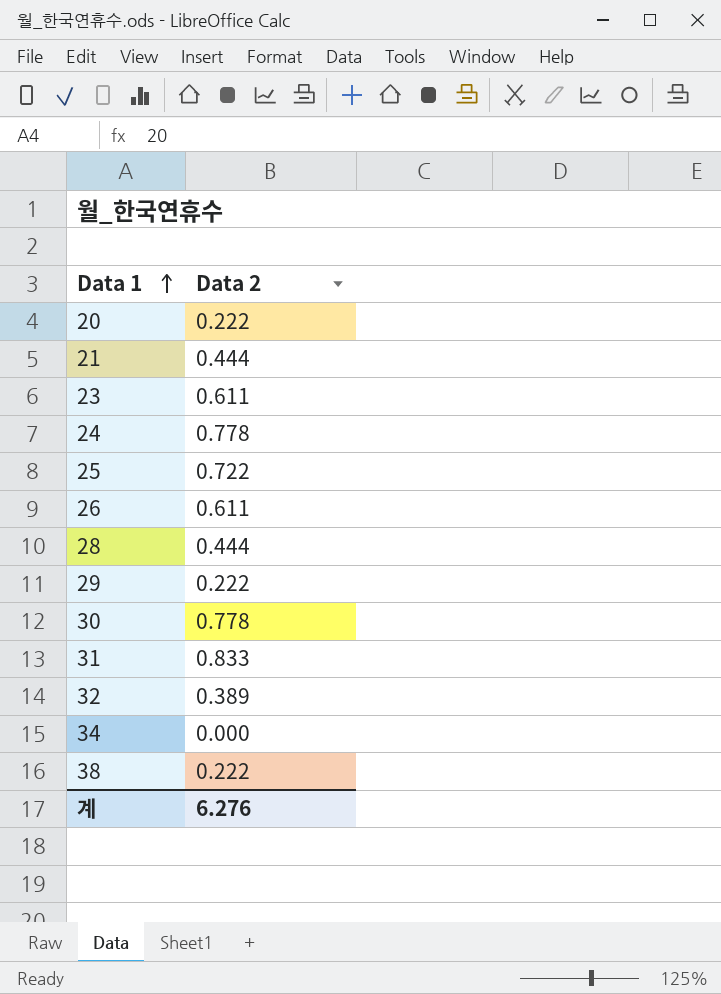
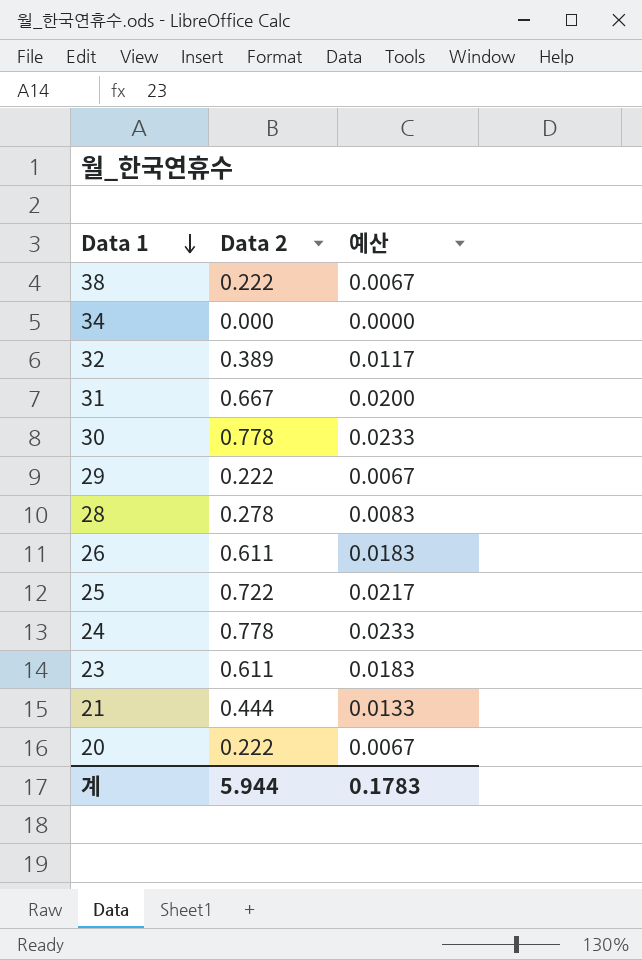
row order: Data 1 ascending -> Data 1 descending
column 예산 | formula: none -> [Data 2] * 0.03
31 | Data 2: 0.833 -> 0.667
28 | Data 2: 0.444 -> 0.278
계 | Data 2: 6.276 -> 5.944

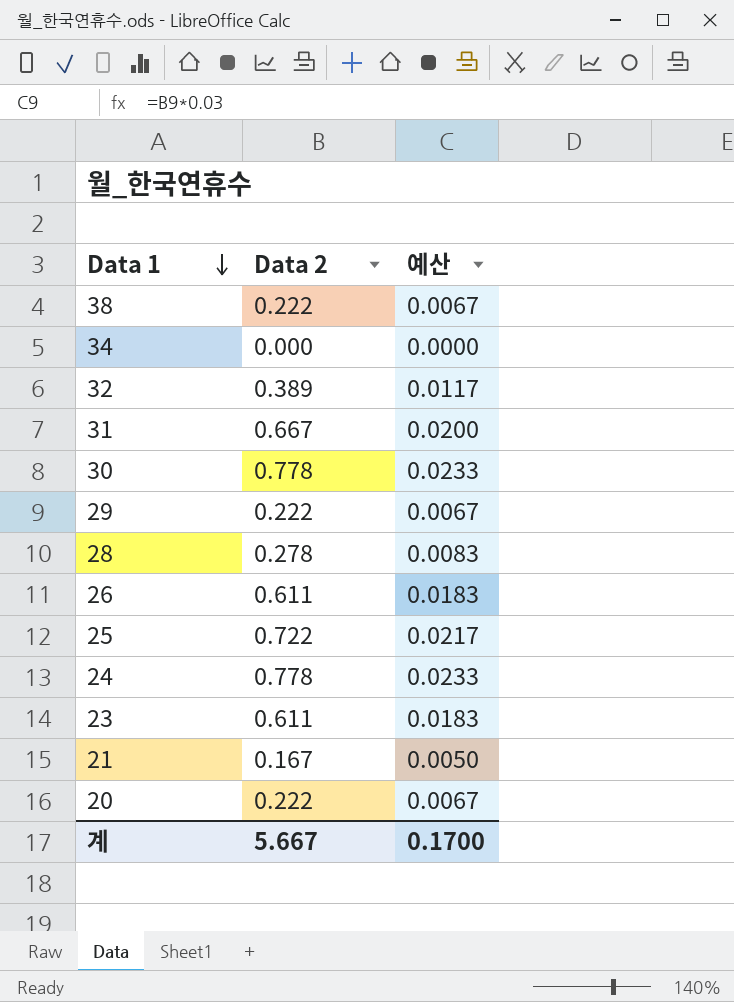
21 | Data 2: 0.444 -> 0.167
21 | 예산: 0.0133 -> 0.0050
계 | Data 2: 5.944 -> 5.667
계 | 예산: 0.1783 -> 0.1700

